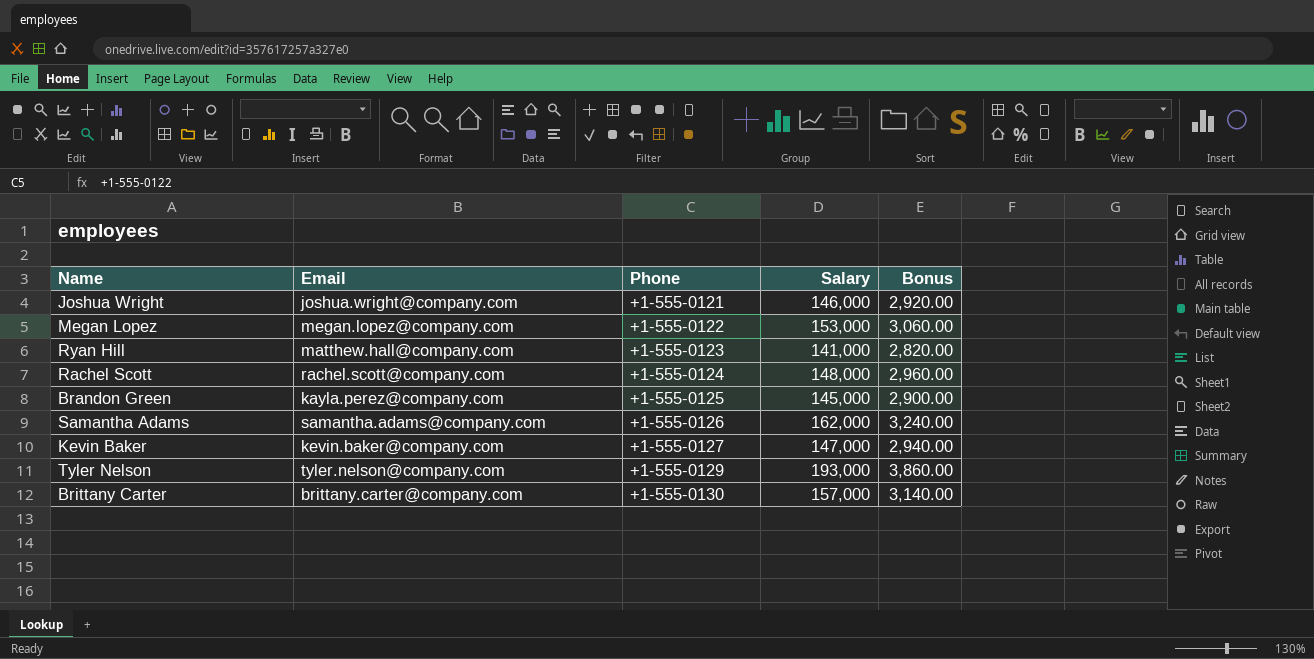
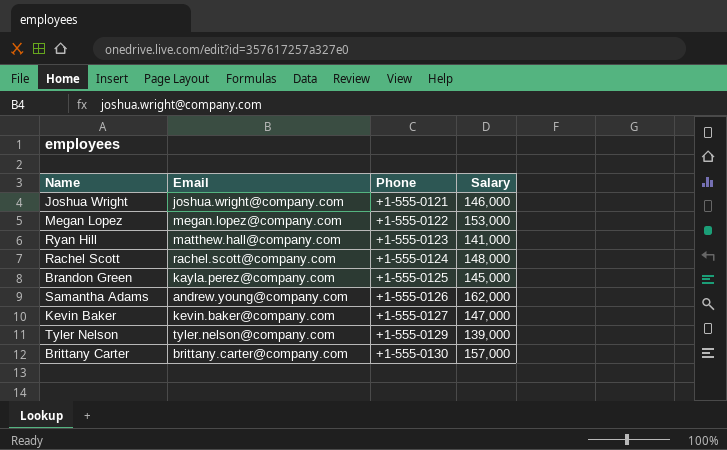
column Bonus | formula: [Salary] * 0.02 -> none
Samantha Adams | Email: samantha.adams@company.com -> andrew.young@company.com
Tyler Nelson | Salary: 193,000 -> 139,000

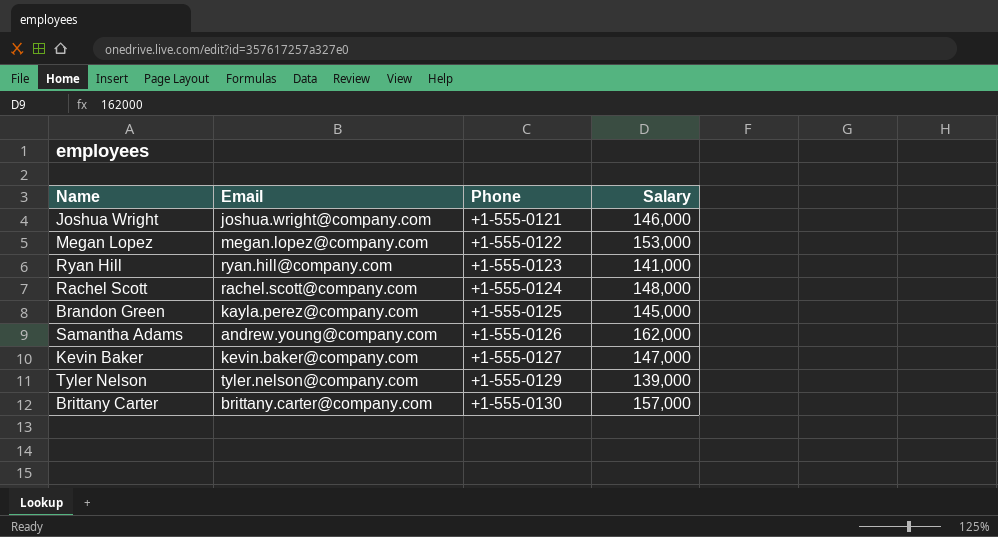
Ryan Hill | Email: matthew.hall@company.com -> ryan.hill@company.com

